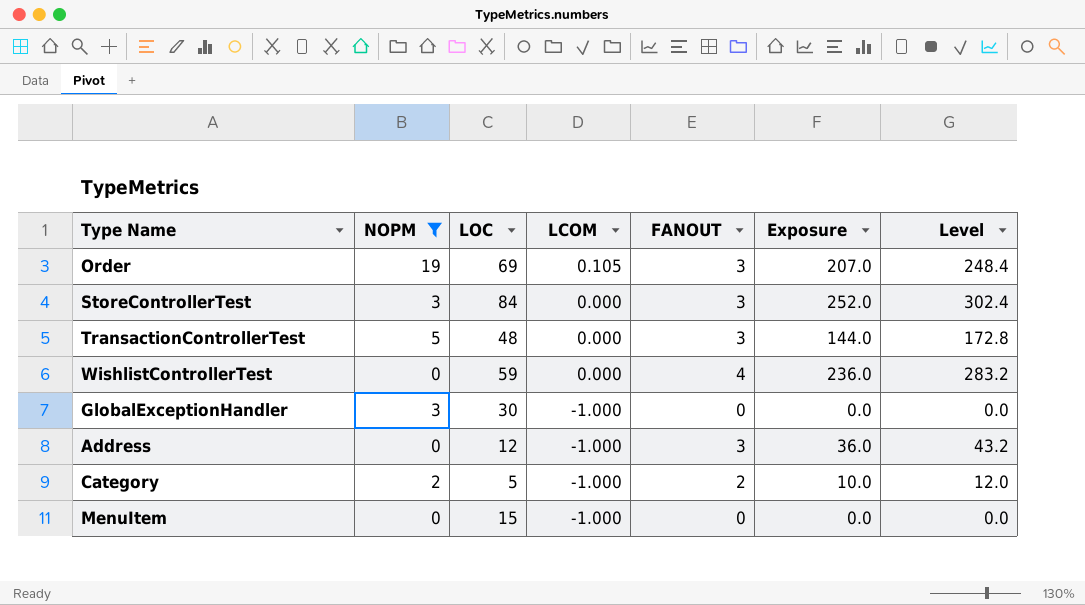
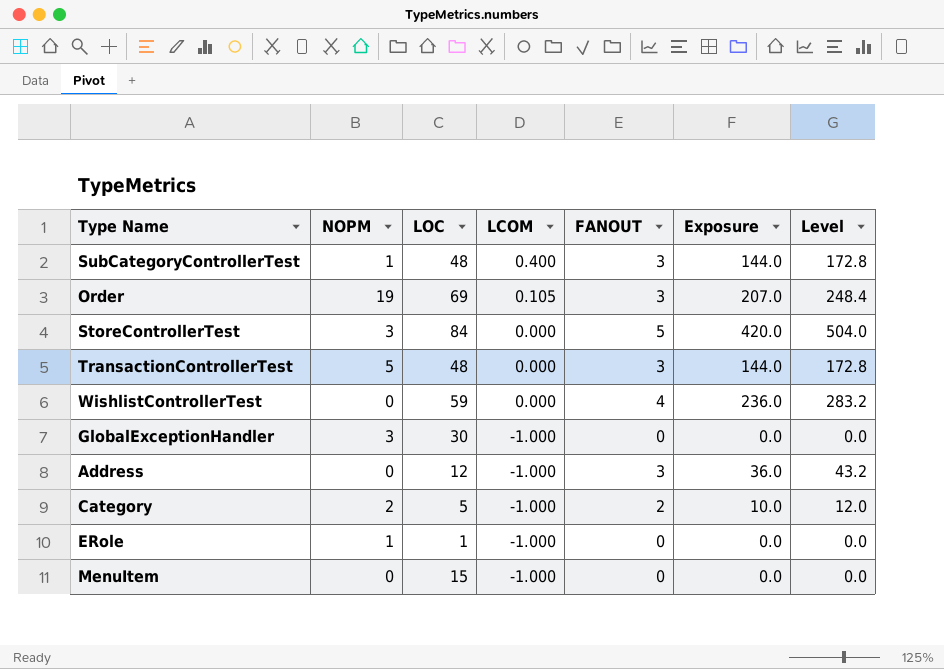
filter: NOPM != 1 -> none
StoreControllerTest | FANOUT: 3 -> 5
StoreControllerTest | Exposure: 252.0 -> 420.0
StoreControllerTest | Level: 302.4 -> 504.0

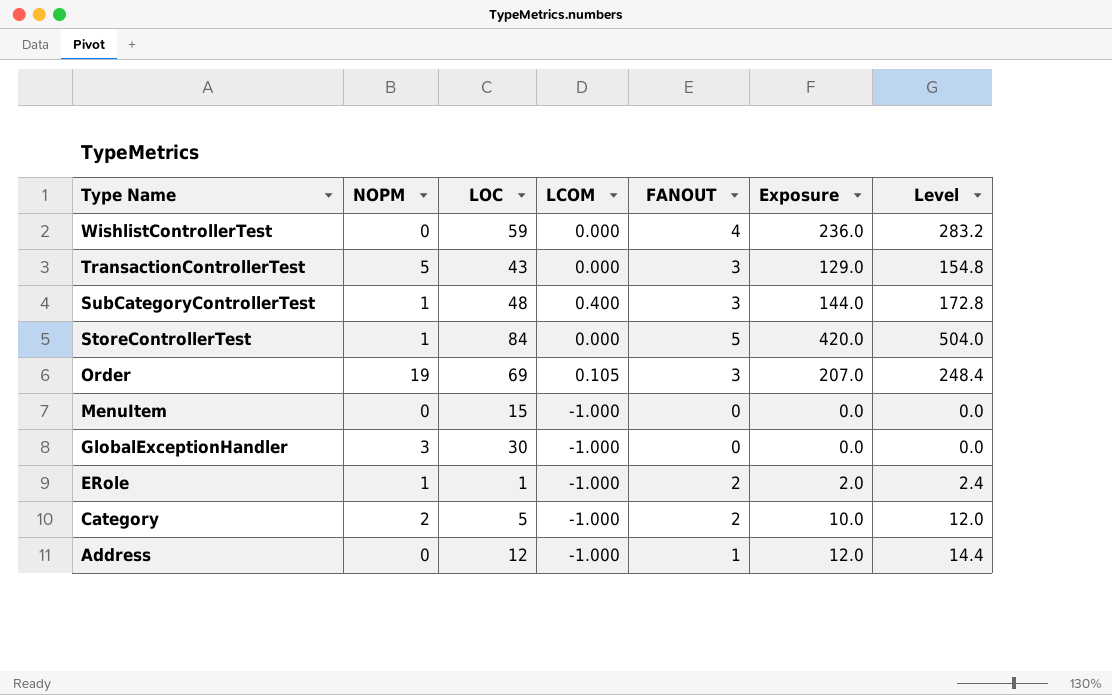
row order: LCOM descending -> Type Name descending
TransactionControllerTest | LOC: 48 -> 43
TransactionControllerTest | Exposure: 144.0 -> 129.0
TransactionControllerTest | Level: 172.8 -> 154.8
StoreControllerTest | NOPM: 3 -> 1
ERole | FANOUT: 0 -> 2
ERole | Exposure: 0.0 -> 2.0
ERole | Level: 0.0 -> 2.4
Address | FANOUT: 3 -> 1
Address | Exposure: 36.0 -> 12.0
Address | Level: 43.2 -> 14.4

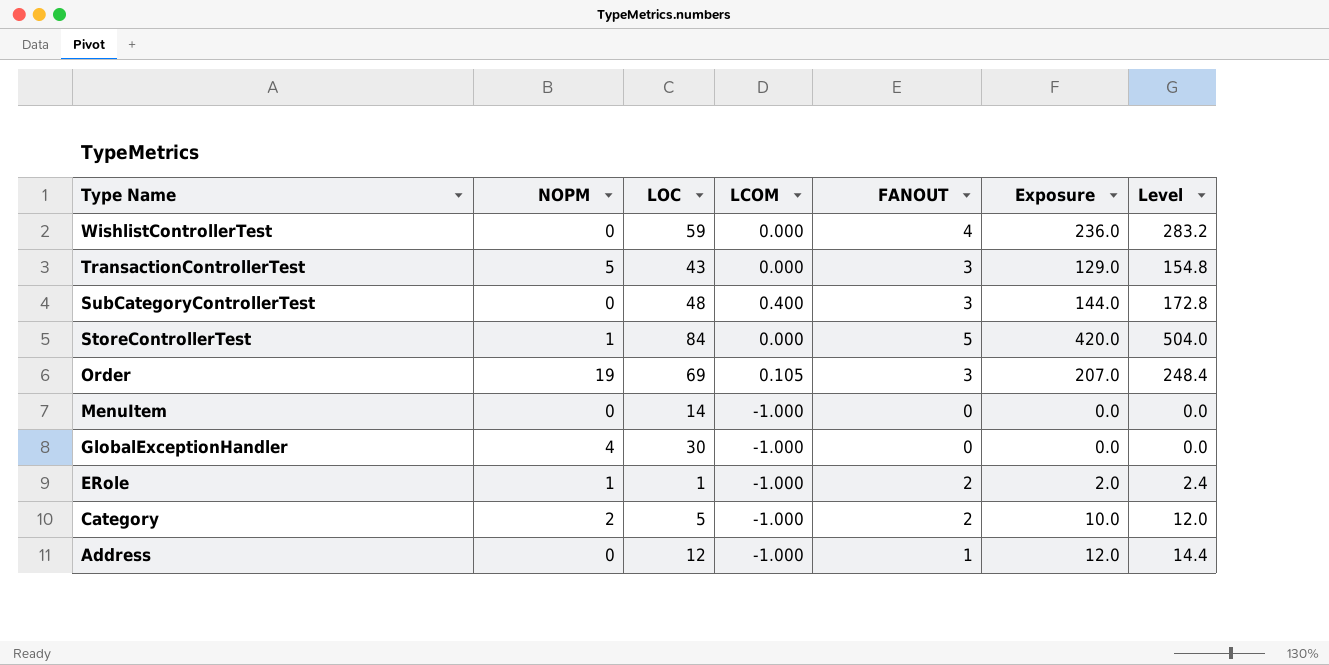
SubCategoryControllerTest | NOPM: 1 -> 0
MenuItem | LOC: 15 -> 14
GlobalExceptionHandler | NOPM: 3 -> 4

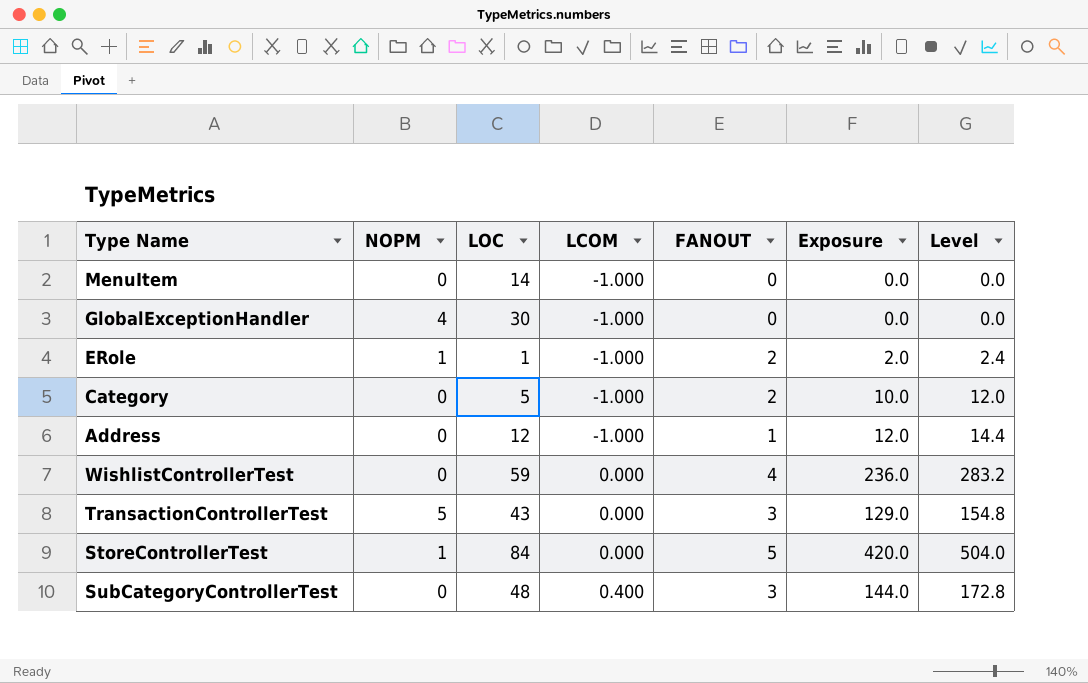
row order: Type Name descending -> LCOM ascending
row Order: 19 | 69 | 0.105 | 3 | 207.0 | 248.4 -> none
Category | NOPM: 2 -> 0

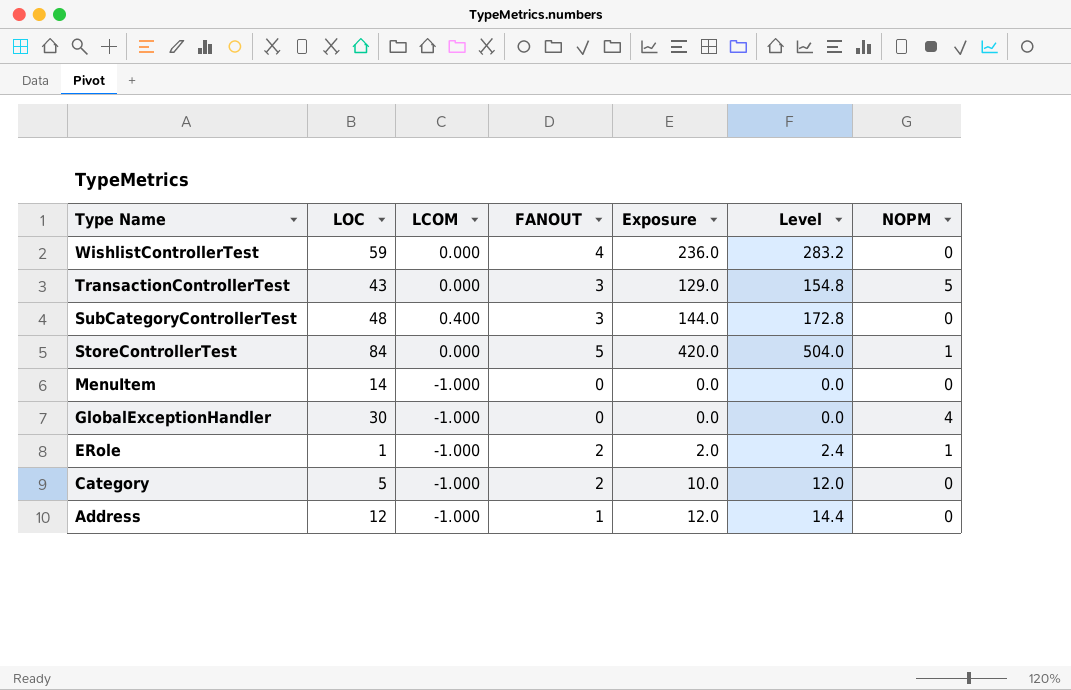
row order: LCOM ascending -> Type Name descending
column NOPM | position: 2 -> 7

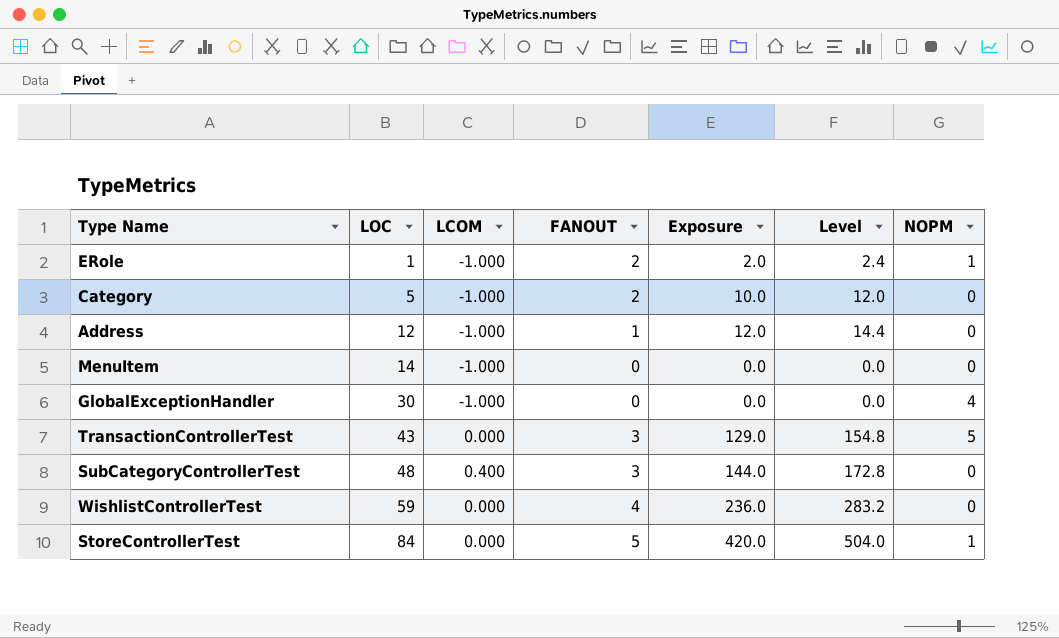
row order: Type Name descending -> LOC ascending

